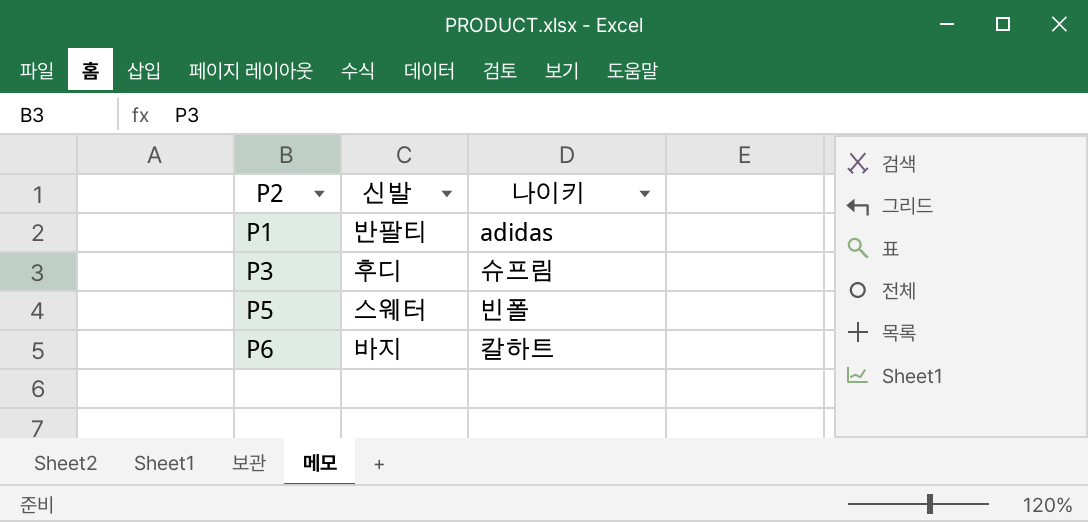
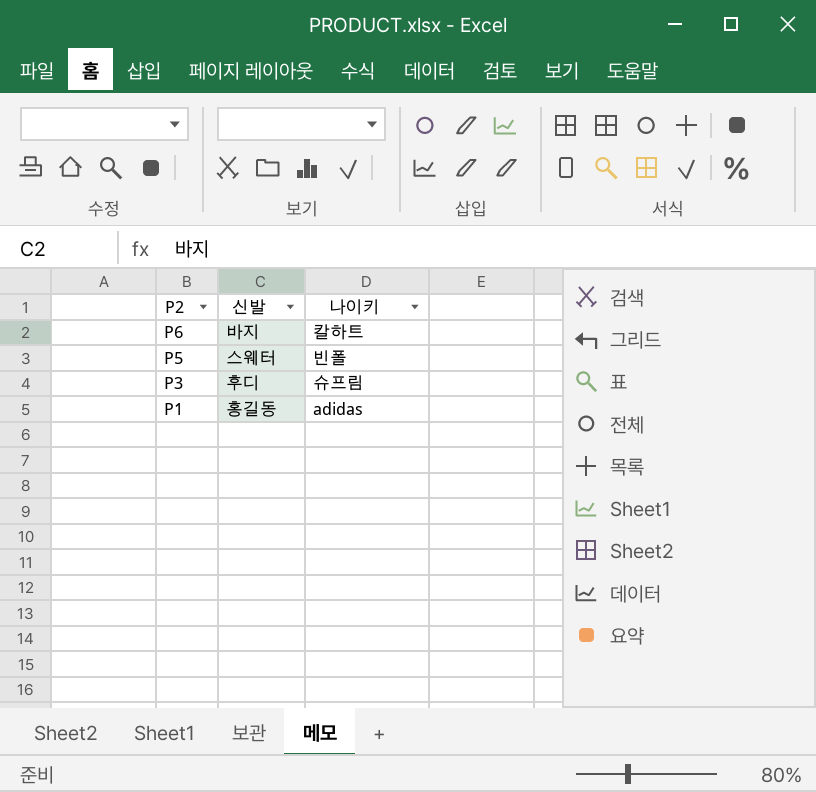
row order: P2 ascending -> P2 descending
P1 | 신발: 반팔티 -> 홍길동

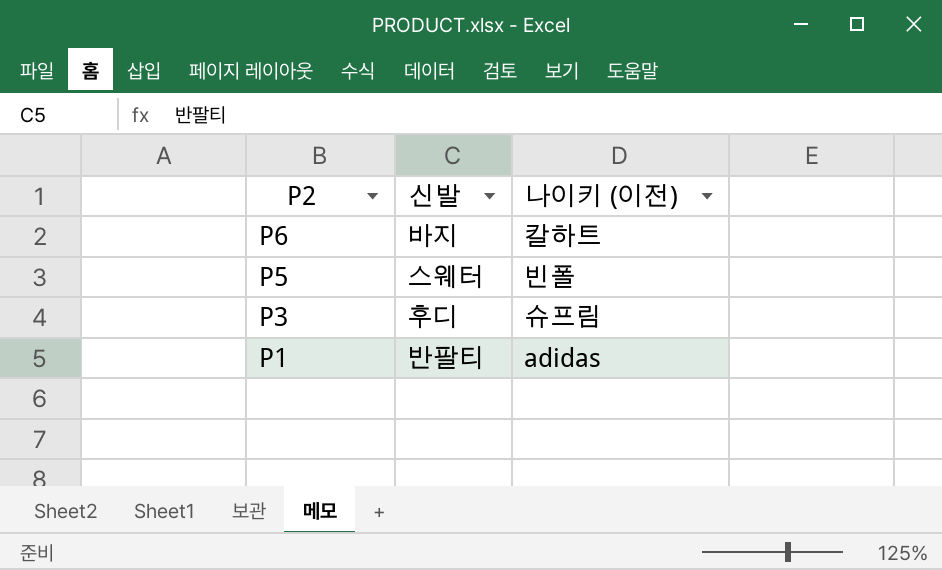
column name: 나이키 -> 나이키 (이전)
P1 | 신발: 홍길동 -> 반팔티

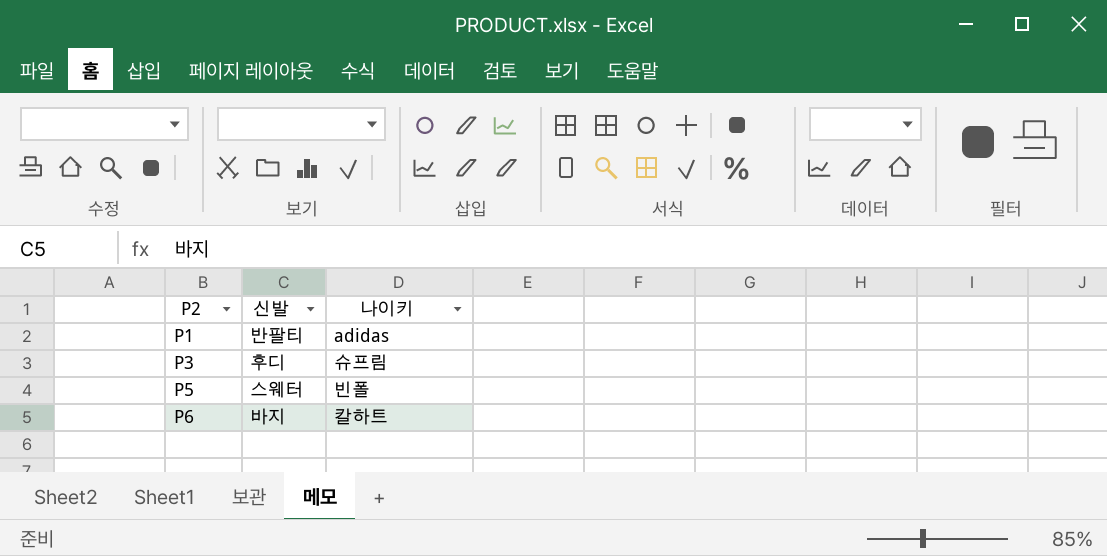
row order: P2 descending -> P2 ascending
column name: 나이키 (이전) -> 나이키

